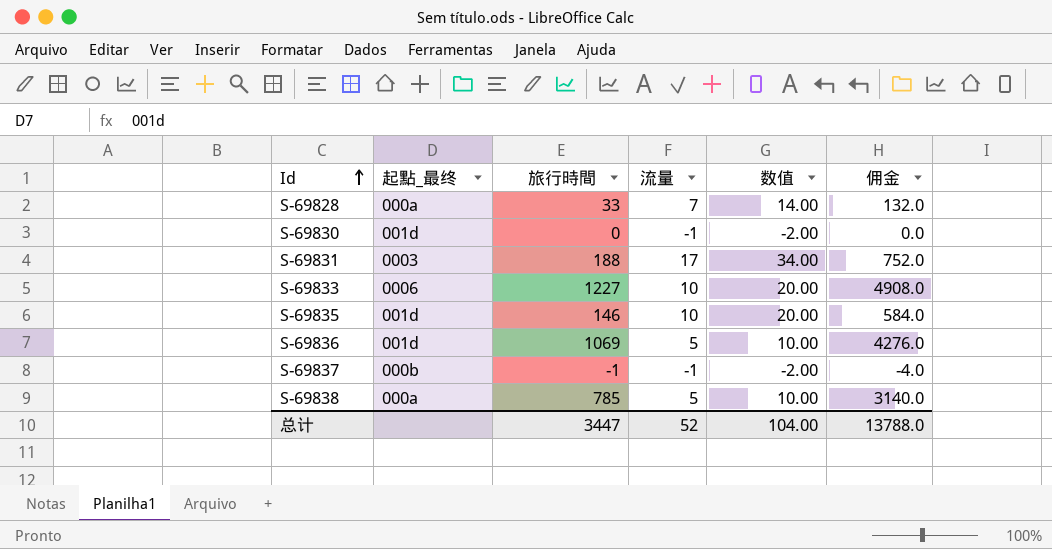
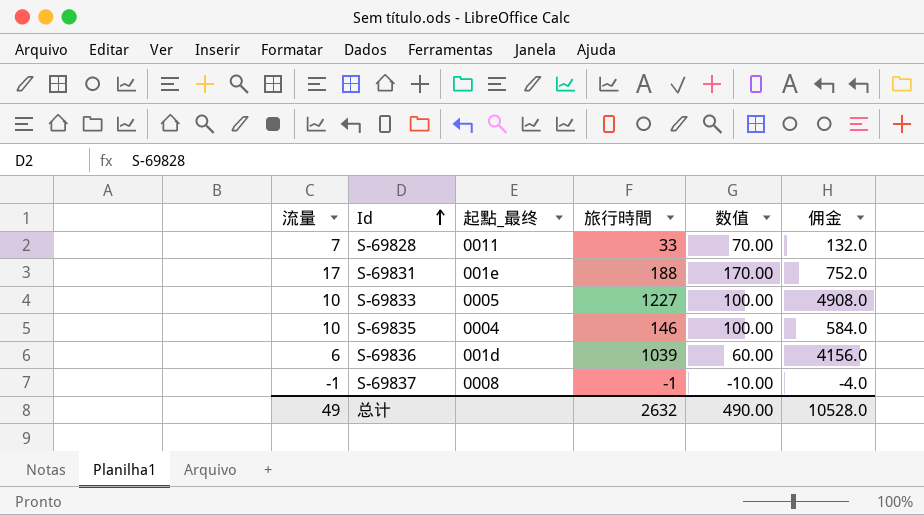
column 流量 | position: 4 -> 1
column 数值 | formula: [流量] * 2 -> [流量] * 10
row S-69830: 001d | 0 | -1 | -2.00 | 0.0 -> none
row S-69838: 000a | 785 | 5 | 10.00 | 3140.0 -> none
S-69828 | 起點_最终: 000a -> 0011
S-69831 | 起點_最终: 0003 -> 001e
S-69833 | 起點_最终: 0006 -> 0005
S-69835 | 起點_最终: 001d -> 0004
S-69836 | 流量: 5 -> 6
S-69836 | 旅行時間: 1069 -> 1039
S-69836 | 佣金: 4276.0 -> 4156.0
S-69837 | 起點_最终: 000b -> 0008
总计 | 流量: 52 -> 49
总计 | 旅行時間: 3447 -> 2632
总计 | 数值: 104.00 -> 490.00
总计 | 佣金: 13788.0 -> 10528.0

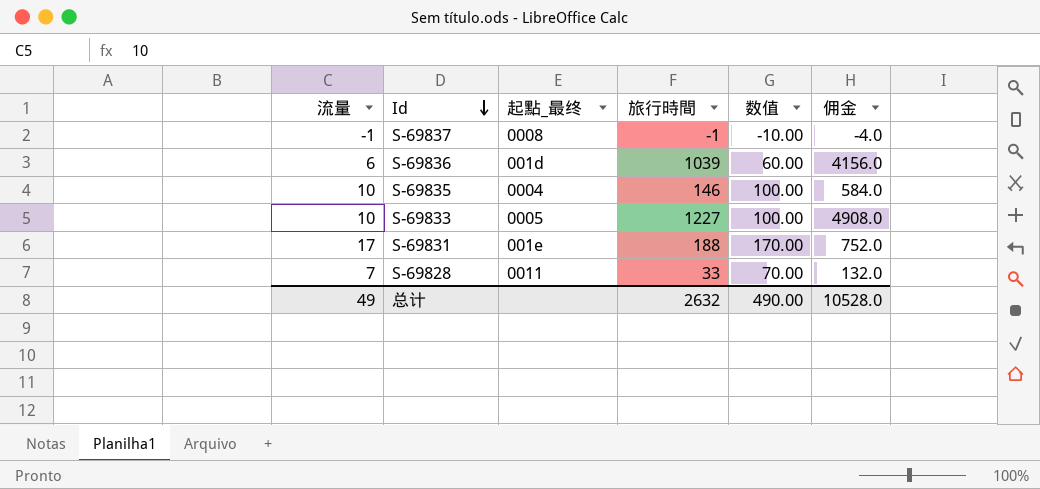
row order: Id ascending -> Id descending

